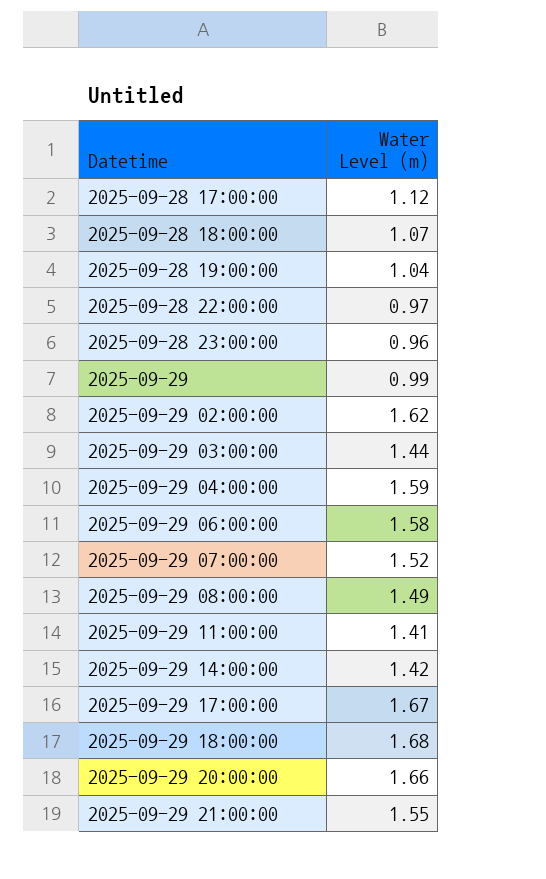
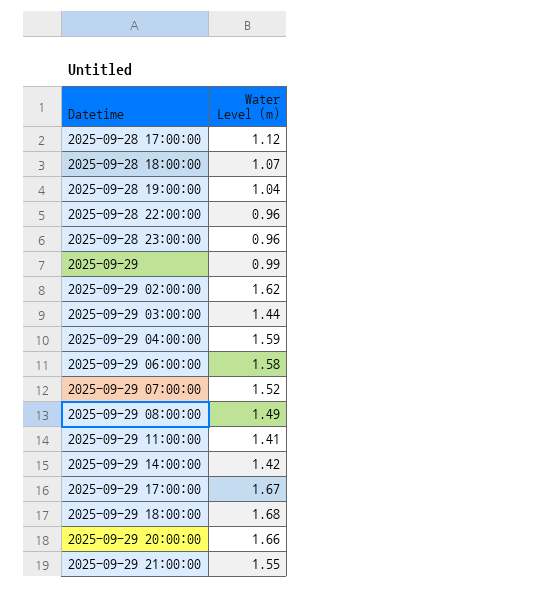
2025-09-28 22:00:00 | Water Level (m): 0.97 -> 0.96

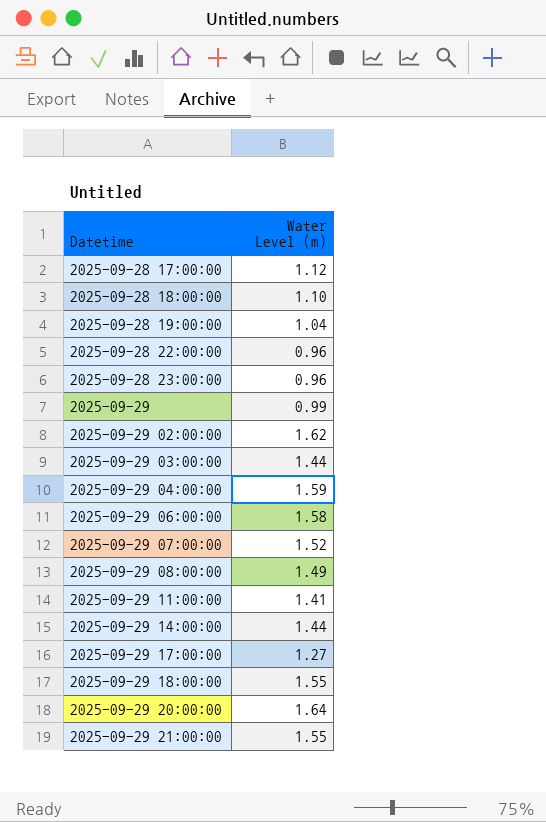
2025-09-28 18:00:00 | Water Level (m): 1.07 -> 1.10
2025-09-29 14:00:00 | Water Level (m): 1.42 -> 1.44
2025-09-29 17:00:00 | Water Level (m): 1.67 -> 1.27
2025-09-29 18:00:00 | Water Level (m): 1.68 -> 1.55
2025-09-29 20:00:00 | Water Level (m): 1.66 -> 1.64

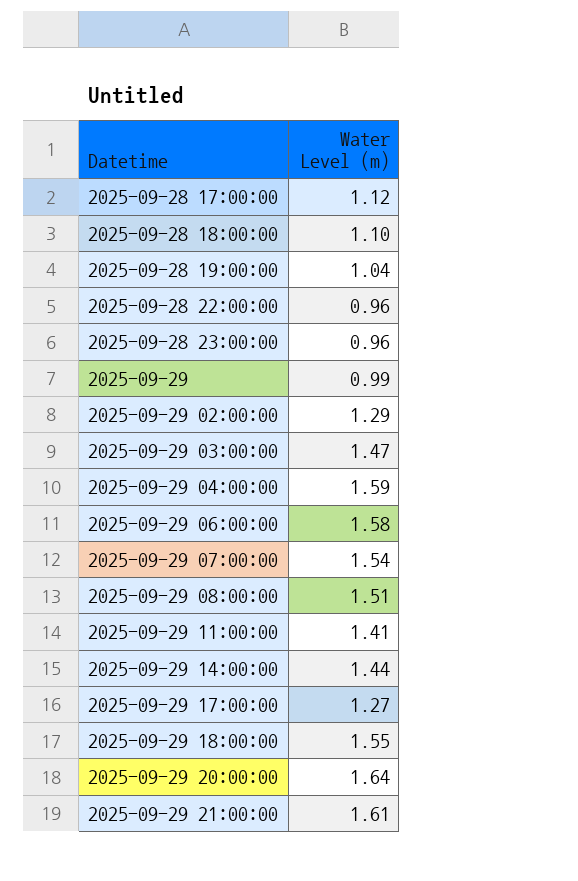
2025-09-29 02:00:00 | Water Level (m): 1.62 -> 1.29
2025-09-29 03:00:00 | Water Level (m): 1.44 -> 1.47
2025-09-29 07:00:00 | Water Level (m): 1.52 -> 1.54
2025-09-29 08:00:00 | Water Level (m): 1.49 -> 1.51
2025-09-29 21:00:00 | Water Level (m): 1.55 -> 1.61

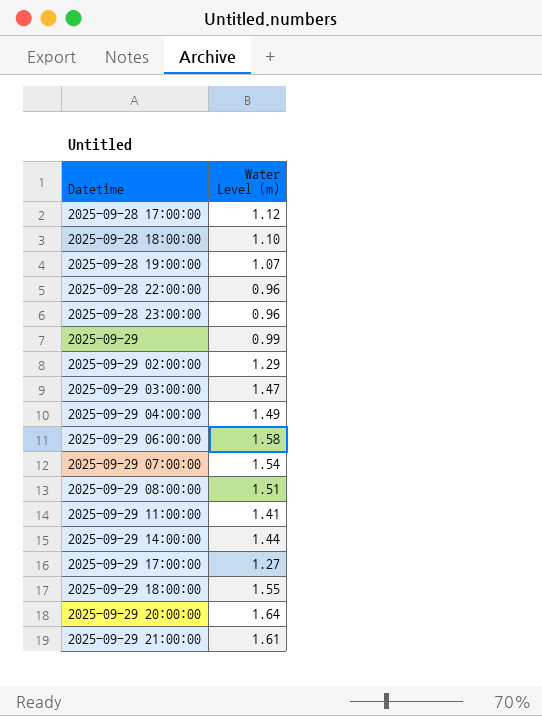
2025-09-28 19:00:00 | Water Level (m): 1.04 -> 1.07
2025-09-29 04:00:00 | Water Level (m): 1.59 -> 1.49

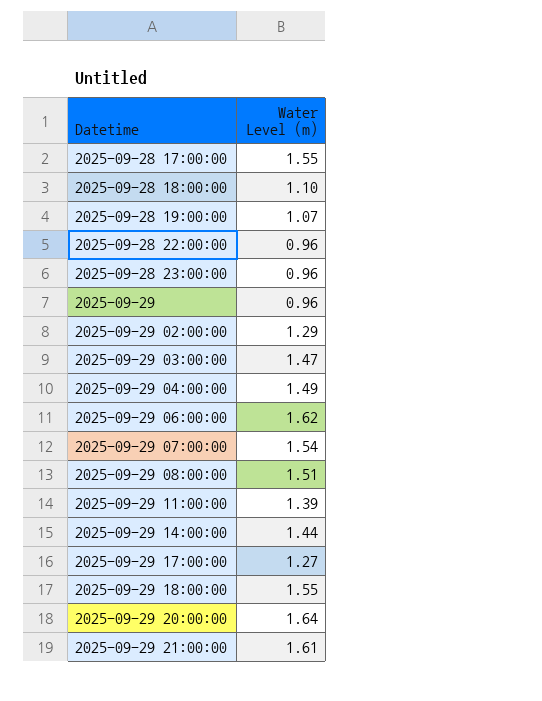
2025-09-28 17:00:00 | Water Level (m): 1.12 -> 1.55
2025-09-29 | Water Level (m): 0.99 -> 0.96
2025-09-29 06:00:00 | Water Level (m): 1.58 -> 1.62
2025-09-29 11:00:00 | Water Level (m): 1.41 -> 1.39

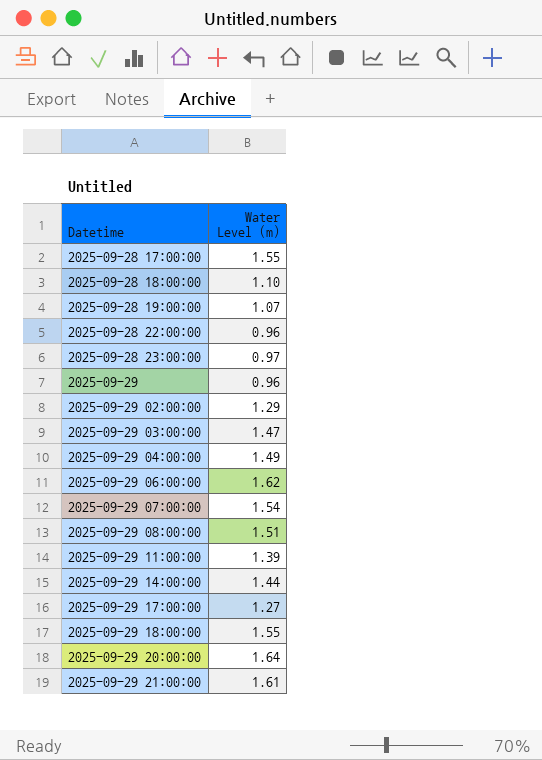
2025-09-28 23:00:00 | Water Level (m): 0.96 -> 0.97

